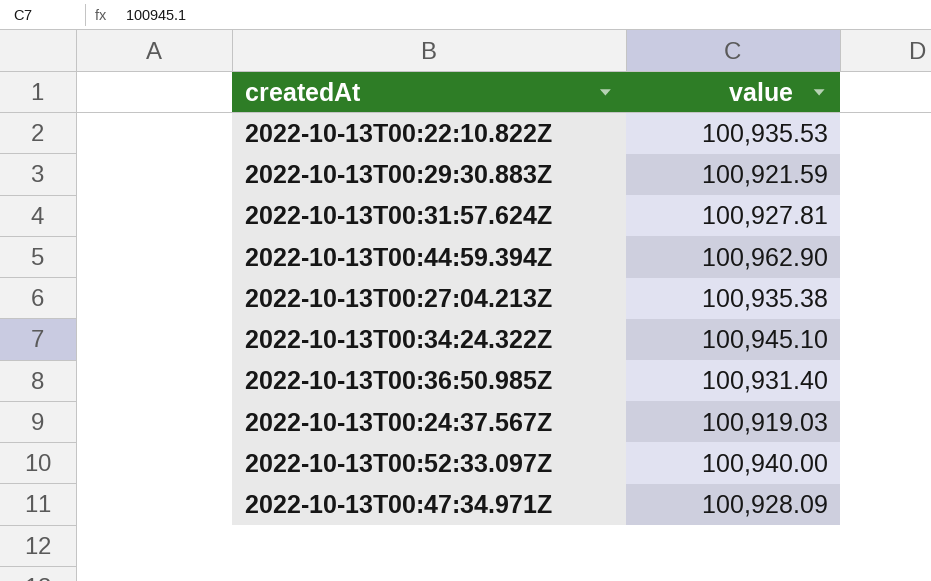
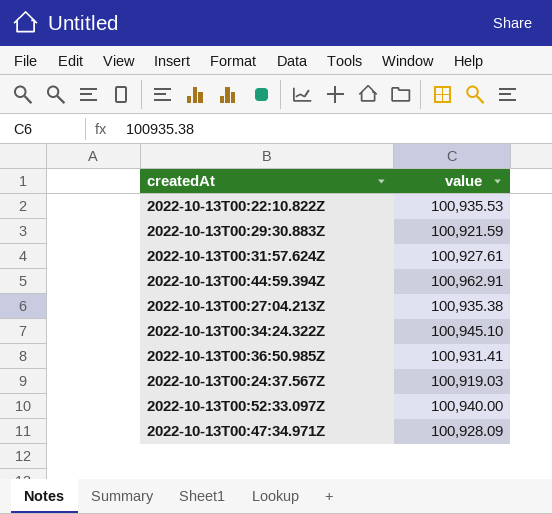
2022-10-13T00:31:57.624Z | value: 100,927.81 -> 100,927.61
2022-10-13T00:44:59.394Z | value: 100,962.90 -> 100,962.91
2022-10-13T00:36:50.985Z | value: 100,931.40 -> 100,931.41

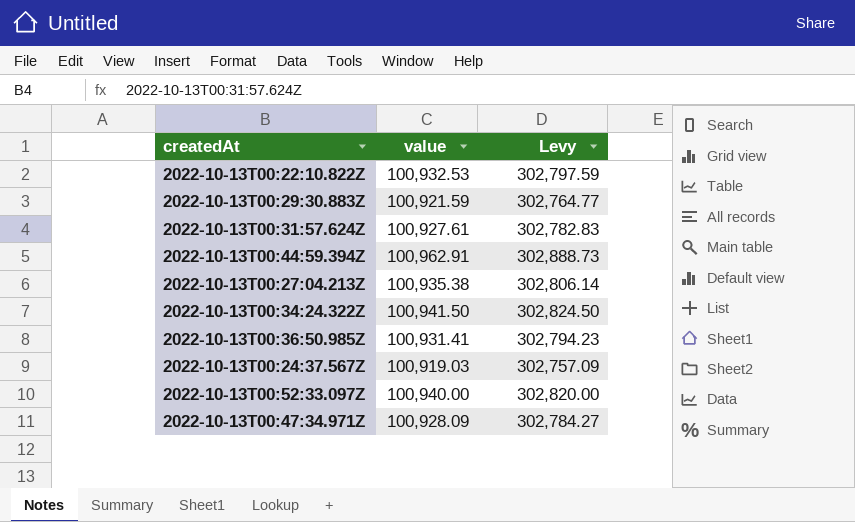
column Levy | formula: none -> [value] * 3
2022-10-13T00:22:10.822Z | value: 100,935.53 -> 100,932.53
2022-10-13T00:34:24.322Z | value: 100,945.10 -> 100,941.50

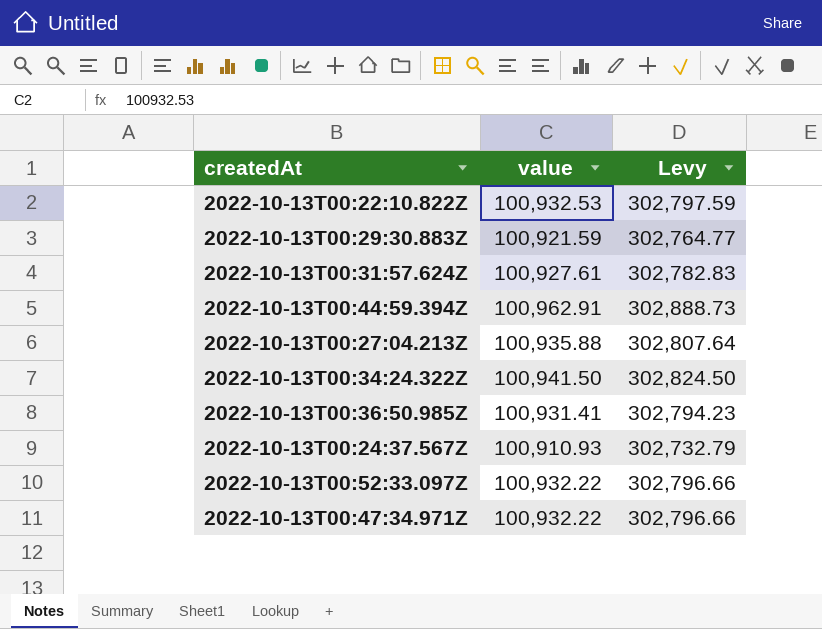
2022-10-13T00:27:04.213Z | value: 100,935.38 -> 100,935.88
2022-10-13T00:27:04.213Z | Levy: 302,806.14 -> 302,807.64
2022-10-13T00:24:37.567Z | value: 100,919.03 -> 100,910.93
2022-10-13T00:24:37.567Z | Levy: 302,757.09 -> 302,732.79
2022-10-13T00:52:33.097Z | value: 100,940.00 -> 100,932.22
2022-10-13T00:52:33.097Z | Levy: 302,820.00 -> 302,796.66
2022-10-13T00:47:34.971Z | value: 100,928.09 -> 100,932.22
2022-10-13T00:47:34.971Z | Levy: 302,784.27 -> 302,796.66

